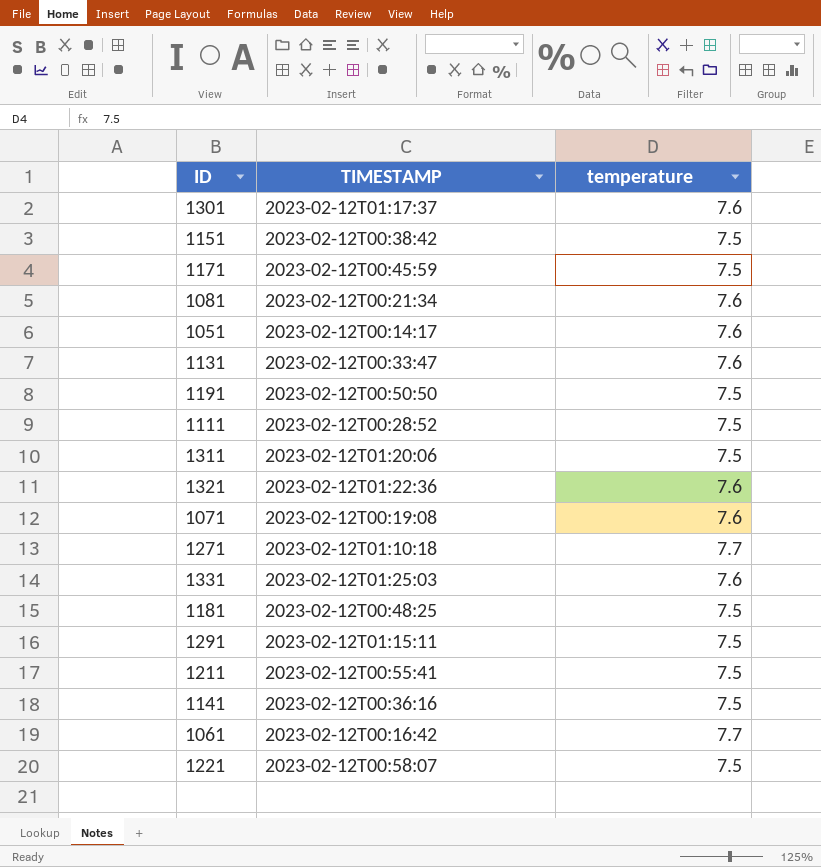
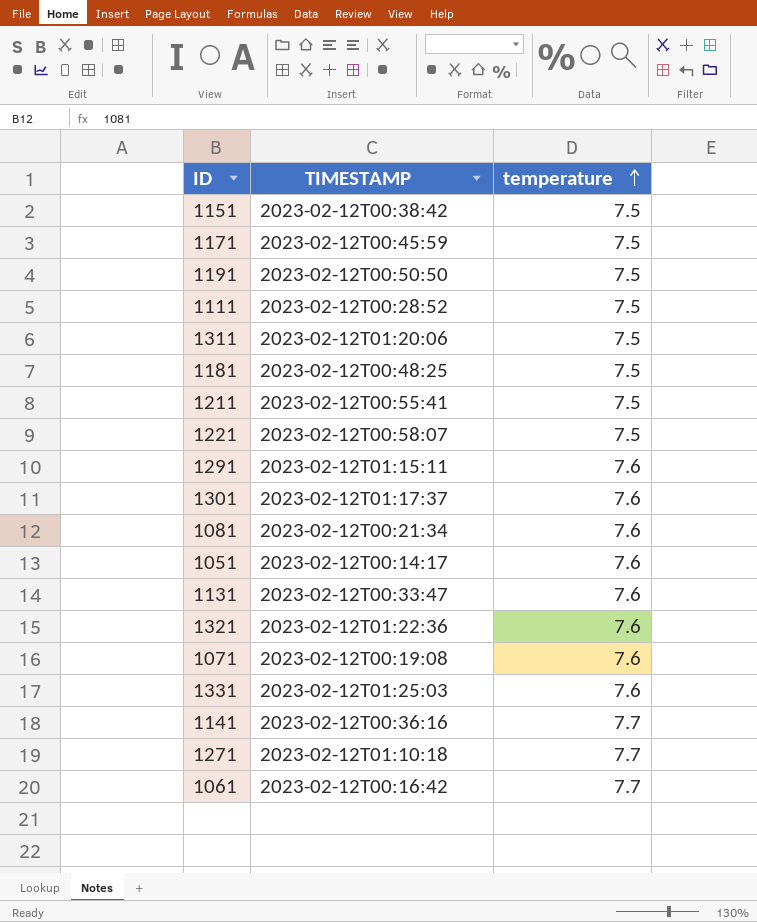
row order: none -> temperature ascending
1291 | temperature: 7.5 -> 7.6
1141 | temperature: 7.5 -> 7.7

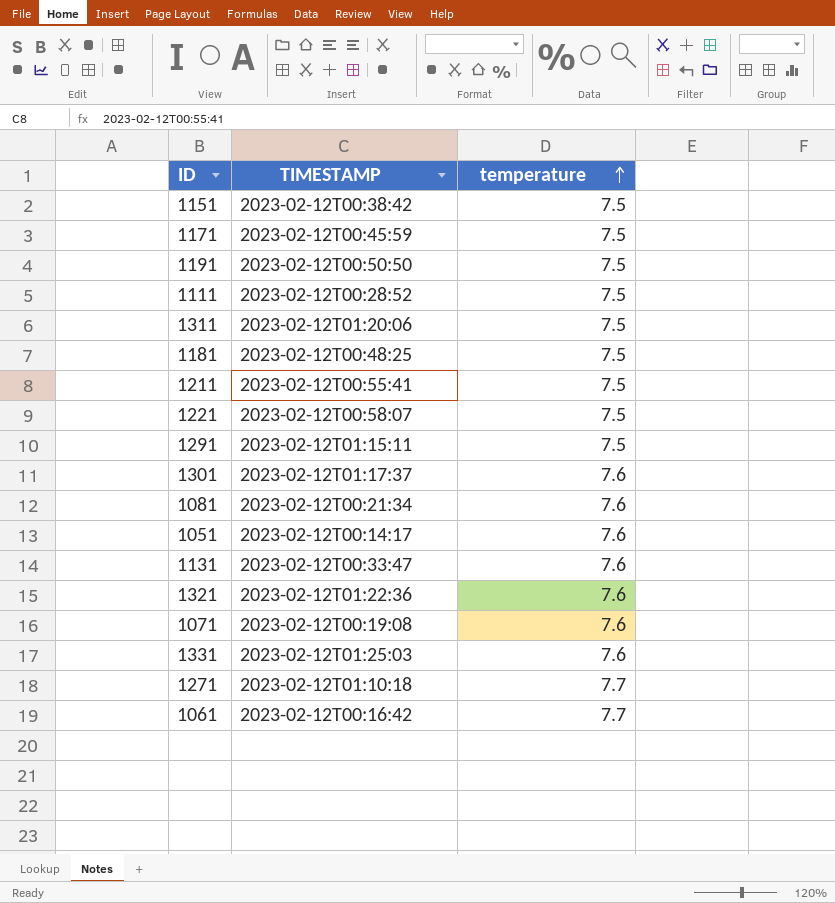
row 1141: 2023-02-12T00:36:16 | 7.7 -> none
1291 | temperature: 7.6 -> 7.5

